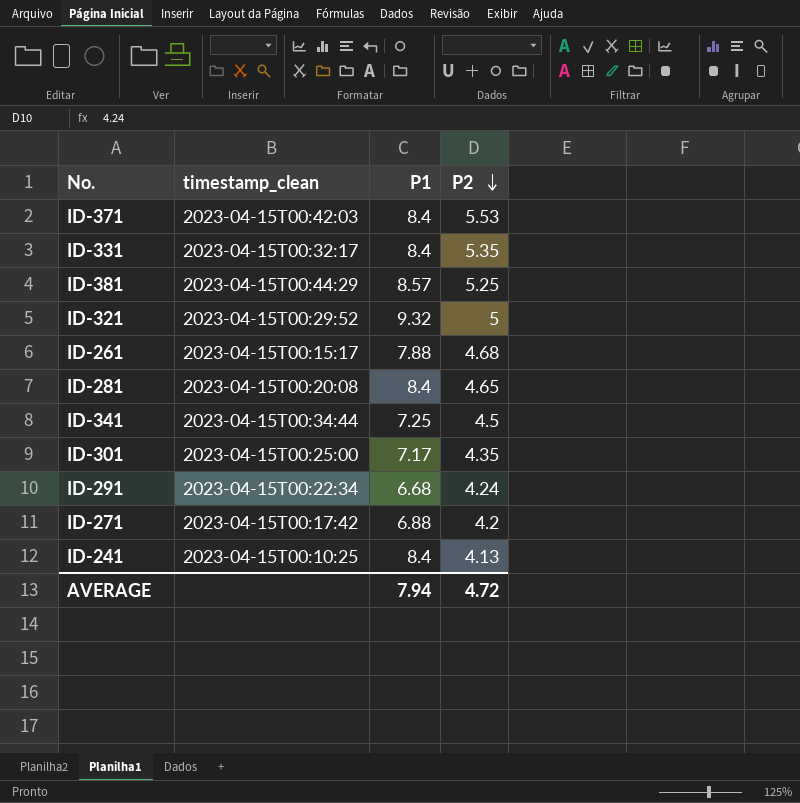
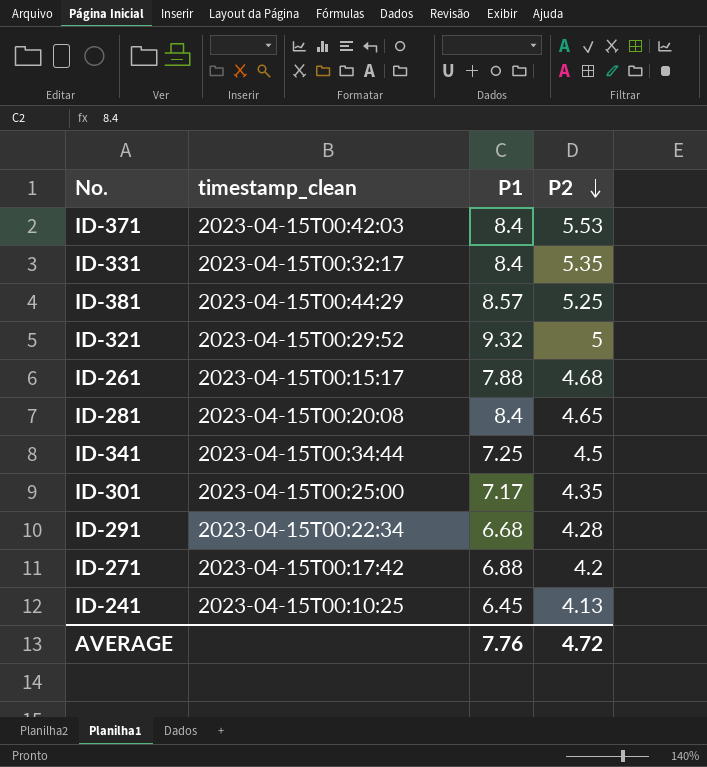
ID-291 | P2: 4.24 -> 4.28
ID-241 | P1: 8.4 -> 6.45
AVERAGE | P1: 7.94 -> 7.76

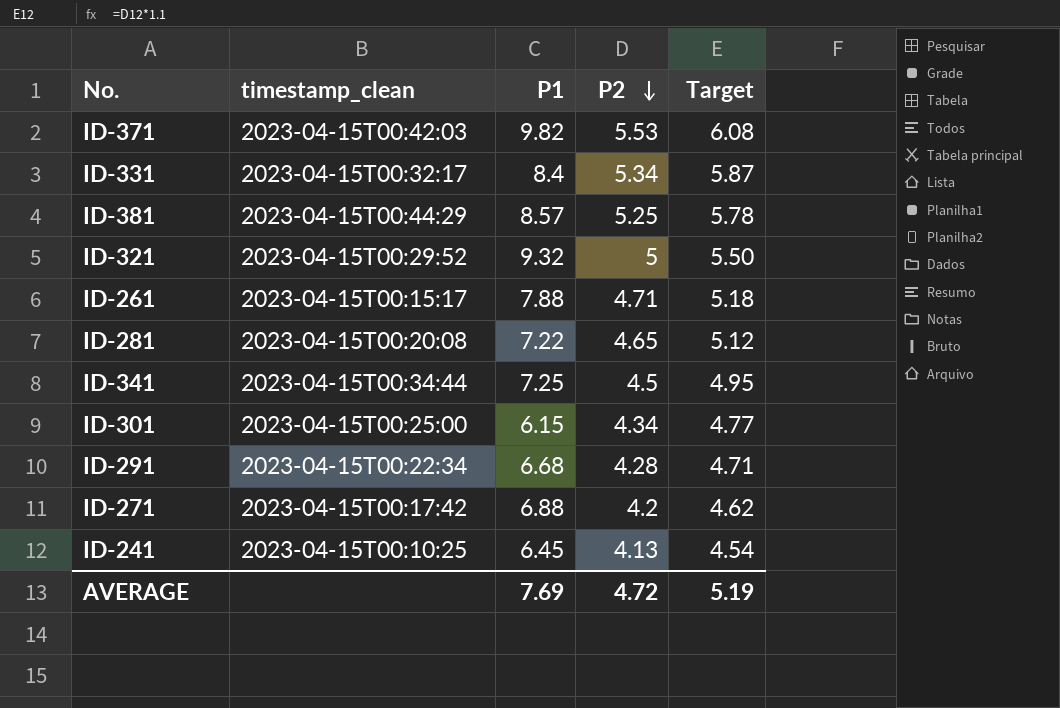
column Target | formula: none -> [P2] * 1.1
ID-371 | P1: 8.4 -> 9.82
ID-331 | P2: 5.35 -> 5.34
ID-261 | P2: 4.68 -> 4.71
ID-281 | P1: 8.4 -> 7.22
ID-301 | P1: 7.17 -> 6.15
ID-301 | P2: 4.35 -> 4.34
AVERAGE | P1: 7.76 -> 7.69

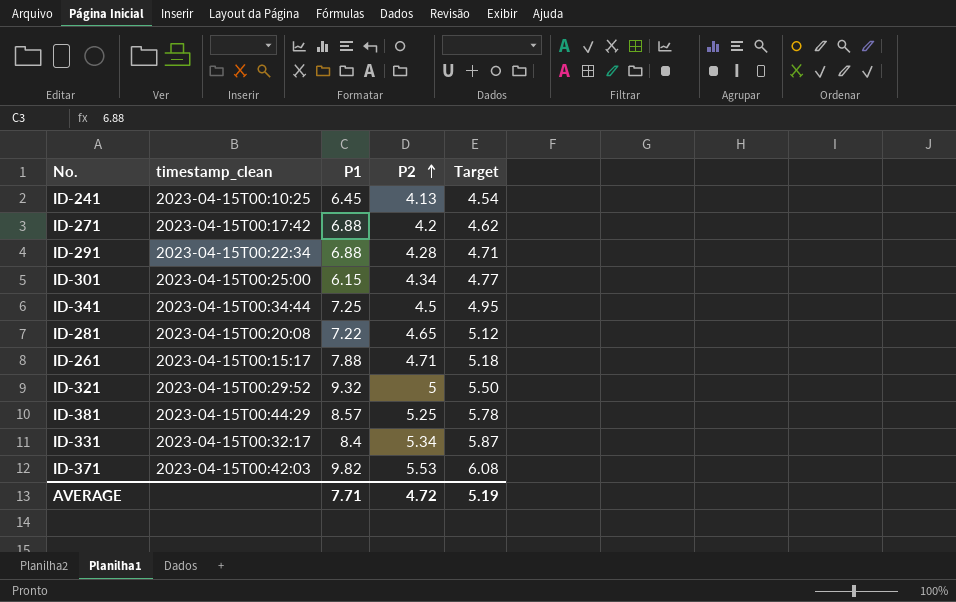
row order: P2 descending -> P2 ascending
ID-291 | P1: 6.68 -> 6.88
AVERAGE | P1: 7.69 -> 7.71

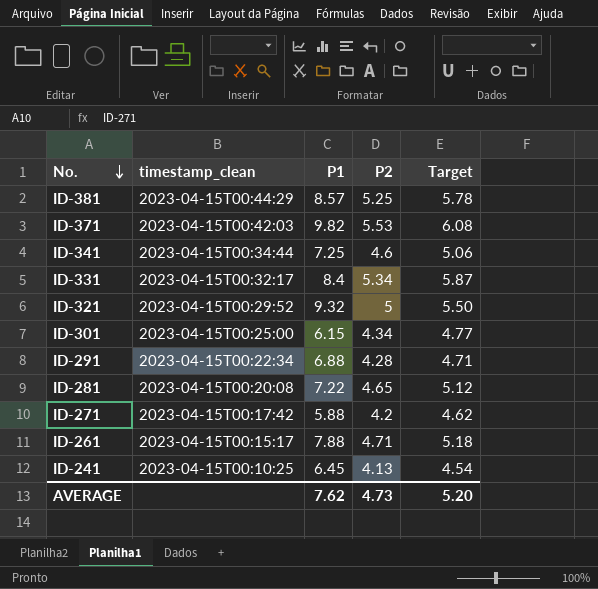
row order: P2 ascending -> No. descending
ID-341 | P2: 4.5 -> 4.6
ID-341 | Target: 4.95 -> 5.06
ID-271 | P1: 6.88 -> 5.88
AVERAGE | P1: 7.71 -> 7.62
AVERAGE | P2: 4.72 -> 4.73
AVERAGE | Target: 5.19 -> 5.20

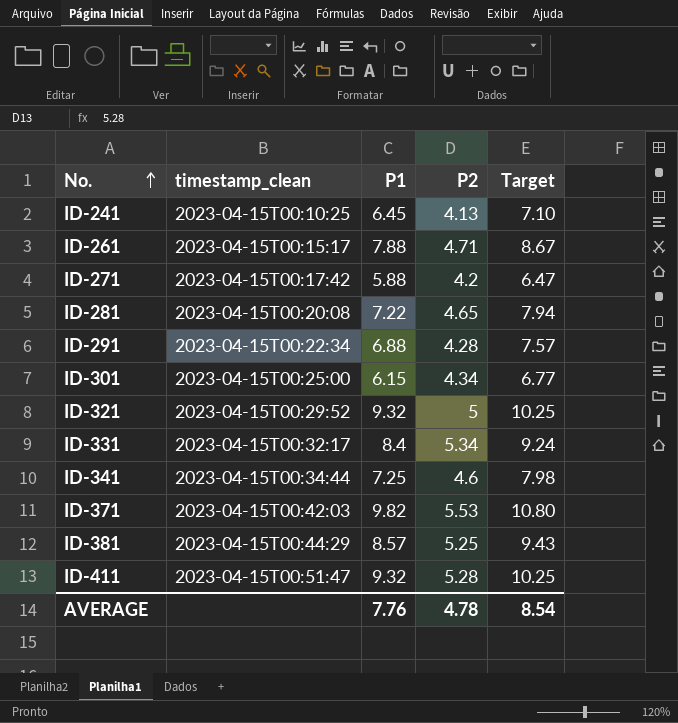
row order: No. descending -> No. ascending
column Target | formula: [P2] * 1.1 -> [P1] * 1.1
row ID-411: none -> 2023-04-15T00:51:47 | 9.32 | 5.28 | 10.25
AVERAGE | P1: 7.62 -> 7.76
AVERAGE | P2: 4.73 -> 4.78
AVERAGE | Target: 5.20 -> 8.54

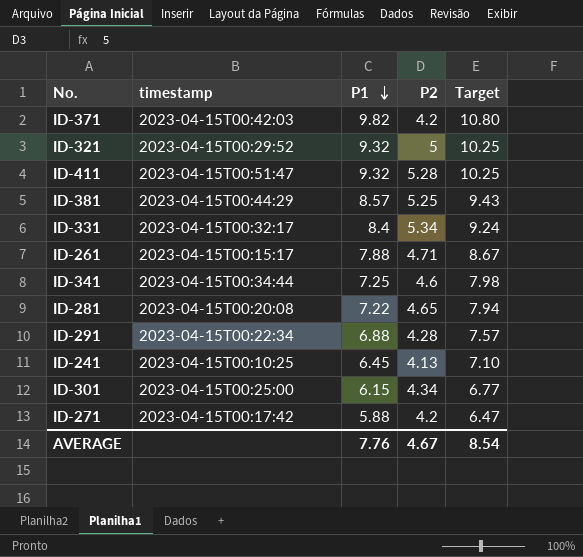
row order: No. ascending -> P1 descending
column name: timestamp_clean -> timestamp
ID-371 | P2: 5.53 -> 4.2
AVERAGE | P2: 4.78 -> 4.67

